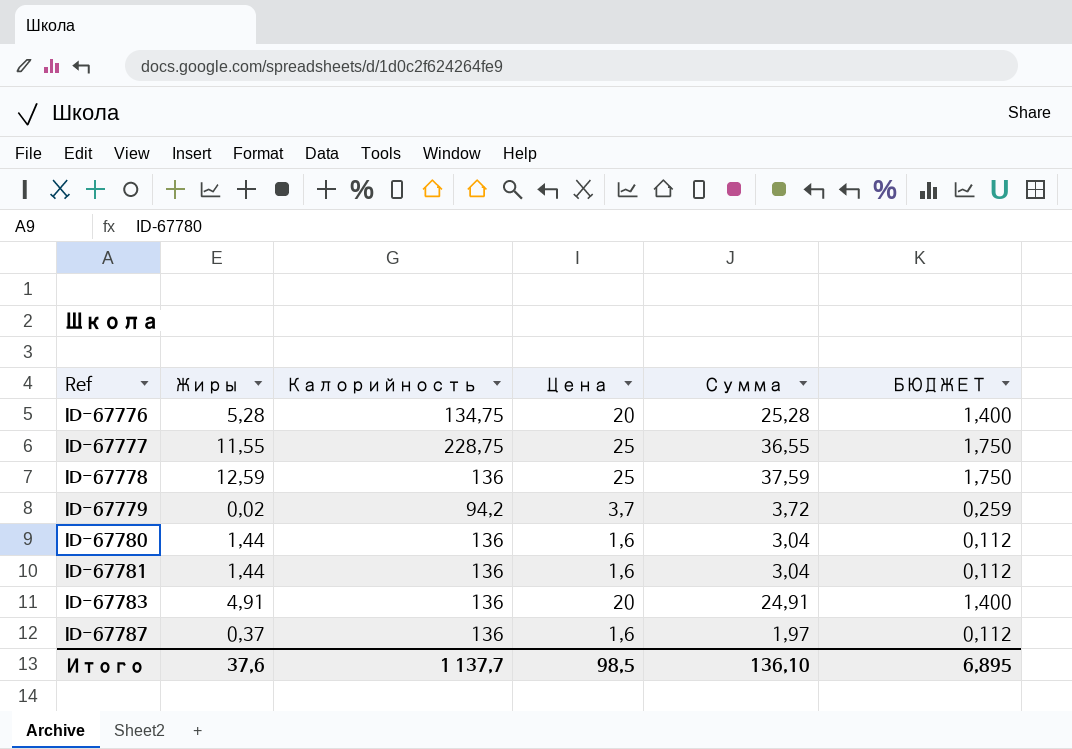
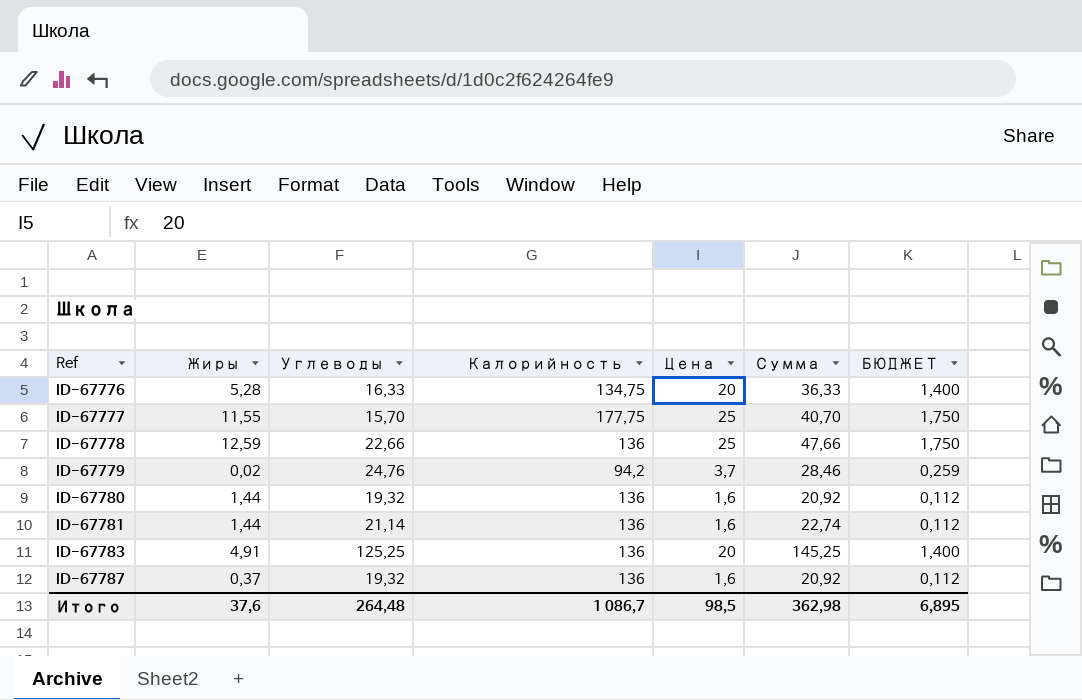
column Углеводы | position: none -> 3
column Сумма | formula: [Жиры] + [Цена] -> [Углеводы] + [Цена]
ID-67777 | Калорийность: 228,75 -> 177,75
Итого | Калорийность: 1 137,7 -> 1 086,7
Итого | Сумма: 136,10 -> 362,98

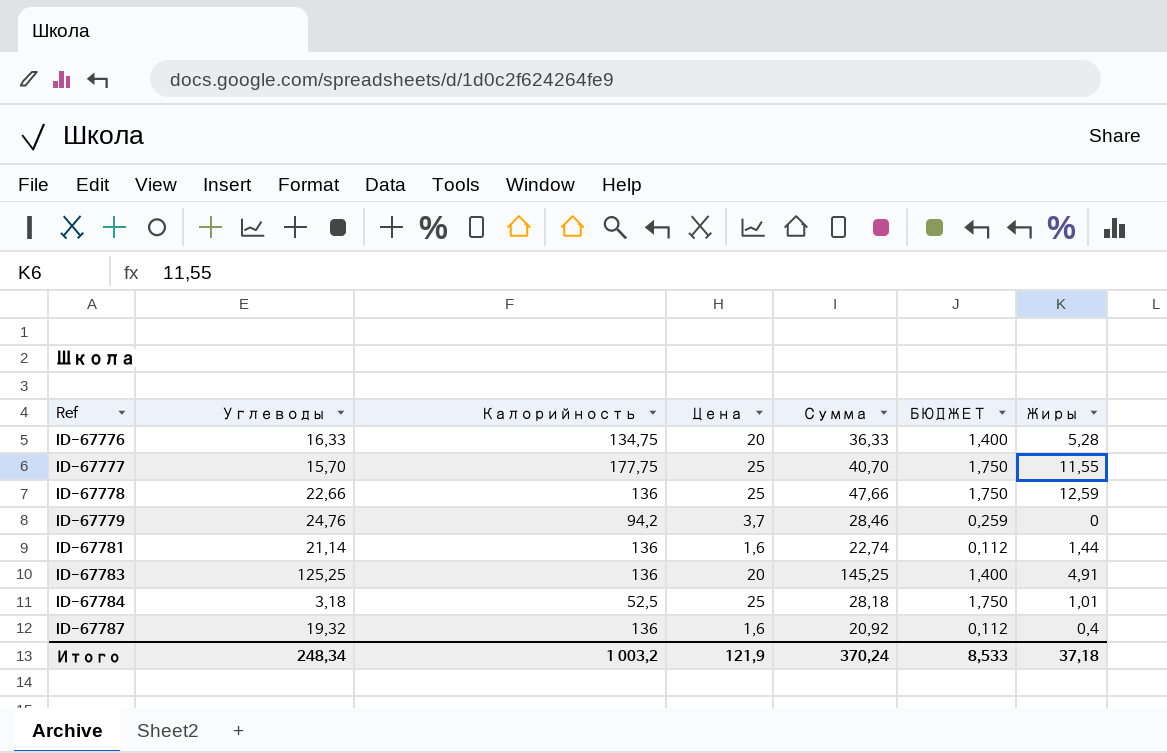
column Жиры | position: 2 -> 7
row ID-67780: 1,44 | 19,32 | 136 | 1,6 | 20,92 | 0,112 -> none
ID-67779 | Жиры: 0,02 -> 0
row ID-67784: none -> 3,18 | 52,5 | 25 | 28,18 | 1,750 | 1,01
ID-67787 | Жиры: 0,37 -> 0,4
Итого | Углеводы: 264,48 -> 248,34
Итого | Калорийность: 1 086,7 -> 1 003,2
Итого | Цена: 98,5 -> 121,9
Итого | Сумма: 362,98 -> 370,24
Итого | БЮДЖЕТ: 6,895 -> 8,533
Итого | Жиры: 37,6 -> 37,18

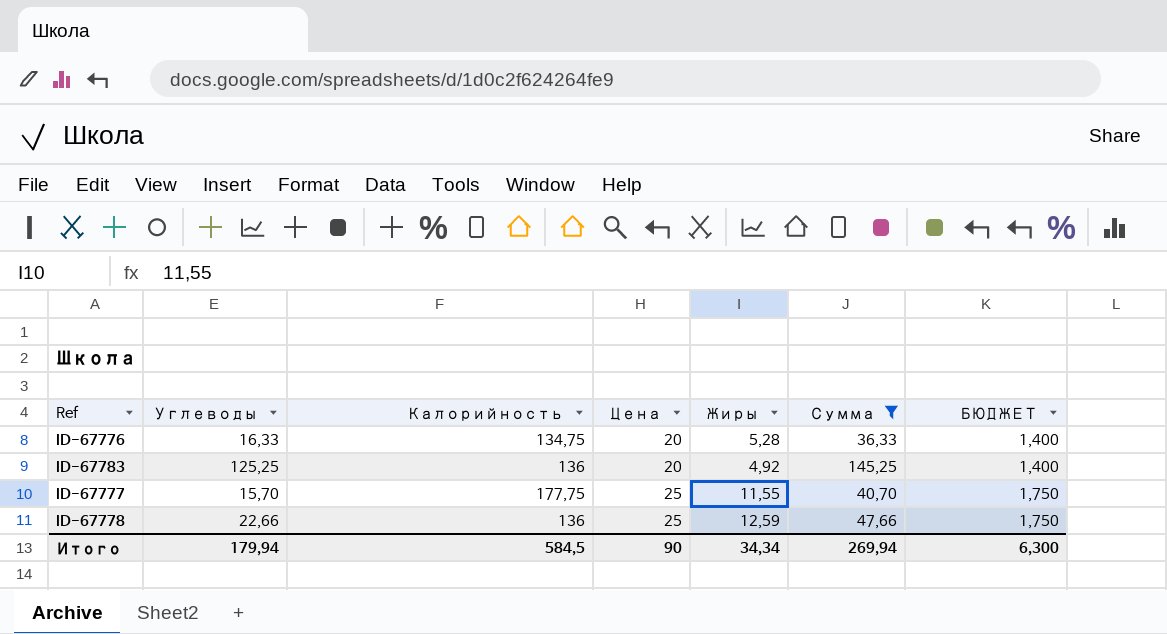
filter: none -> Сумма >= 36,33
row order: Ref ascending -> Цена ascending
column Жиры | position: 7 -> 5
ID-67783 | Жиры: 4,91 -> 4,92
Итого | Углеводы: 248,34 -> 179,94
Итого | Калорийность: 1 003,2 -> 584,5
Итого | Цена: 121,9 -> 90
Итого | Жиры: 37,18 -> 34,34
Итого | Сумма: 370,24 -> 269,94
Итого | БЮДЖЕТ: 8,533 -> 6,300

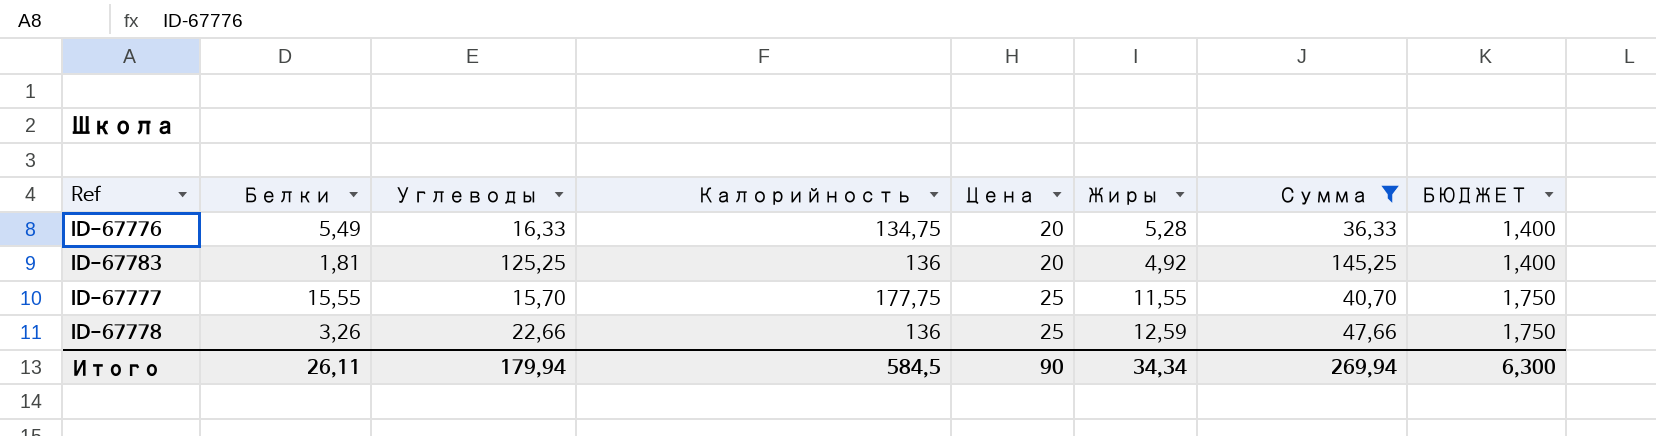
column Белки | position: none -> 2

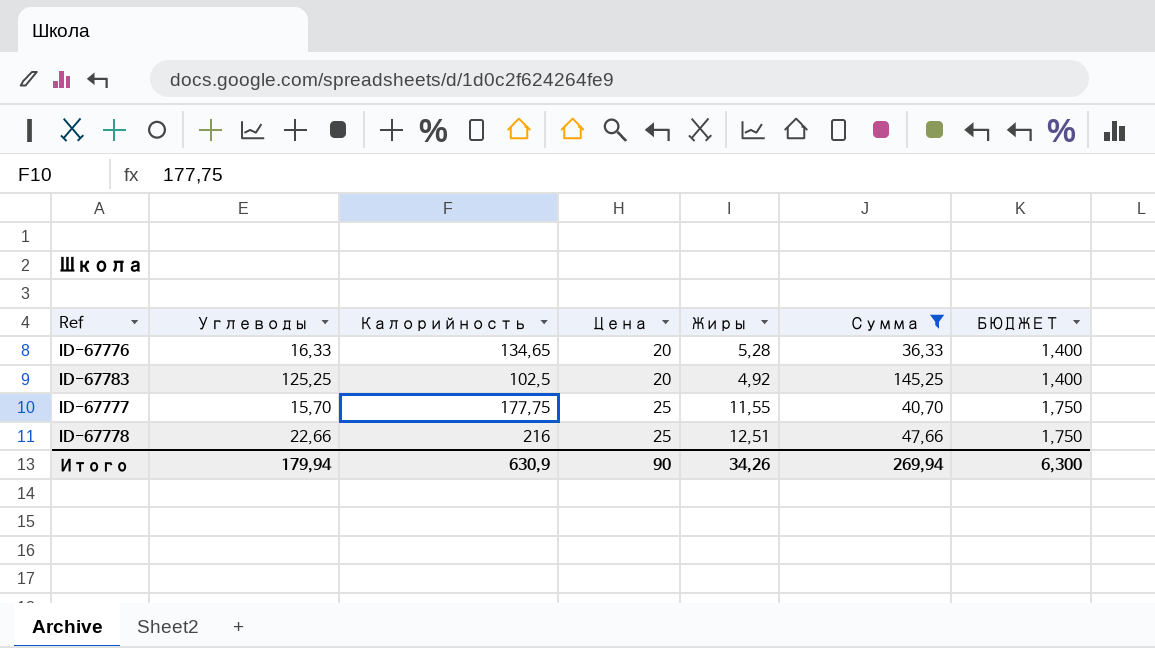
column Белки | position: 2 -> none
ID-67776 | Калорийность: 134,75 -> 134,65
ID-67783 | Калорийность: 136 -> 102,5
ID-67778 | Калорийность: 136 -> 216
ID-67778 | Жиры: 12,59 -> 12,51
Итого | Калорийность: 584,5 -> 630,9
Итого | Жиры: 34,34 -> 34,26

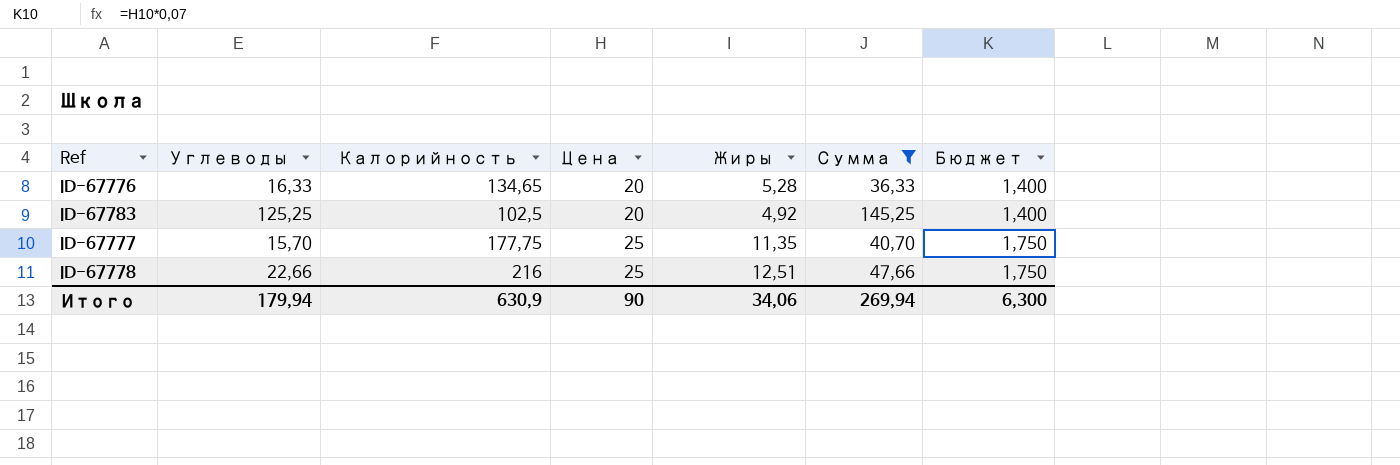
column name: БЮДЖЕТ -> Бюджет
ID-67777 | Жиры: 11,55 -> 11,35
Итого | Жиры: 34,26 -> 34,06

